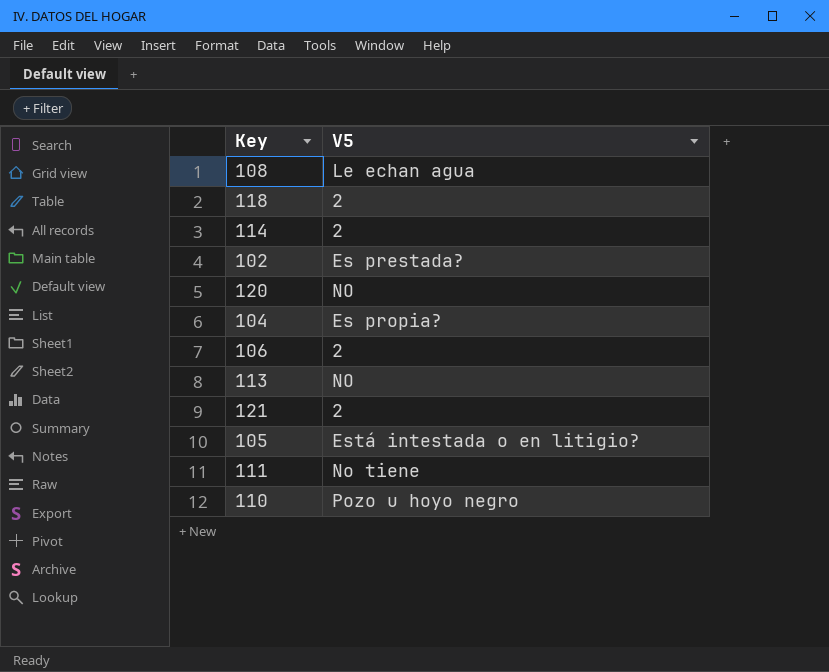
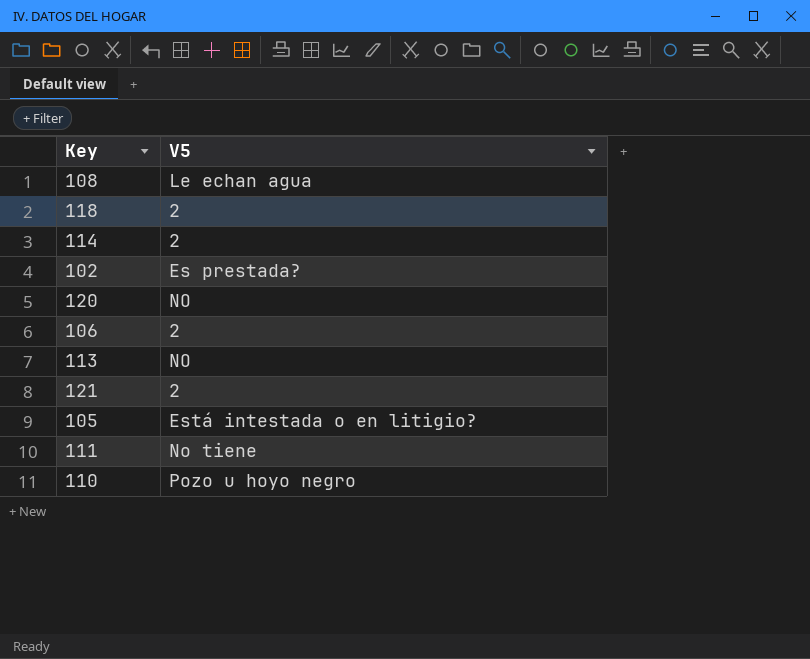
row 104: Es propia? -> none

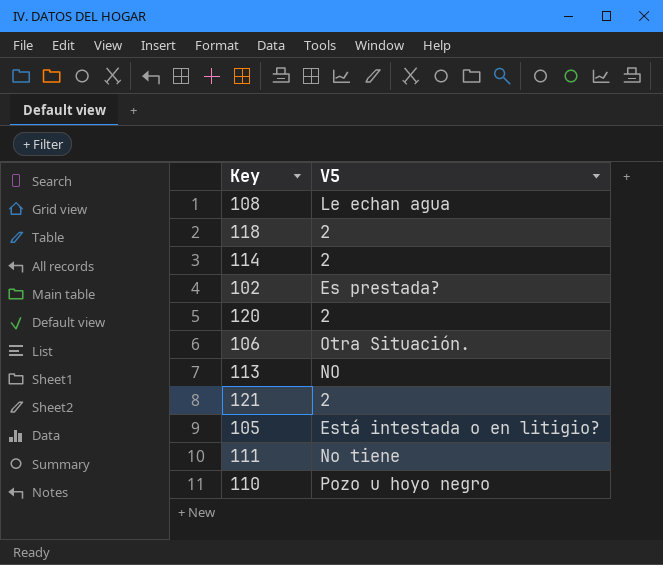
120 | V5: NO -> 2
106 | V5: 2 -> Otra Situación.

